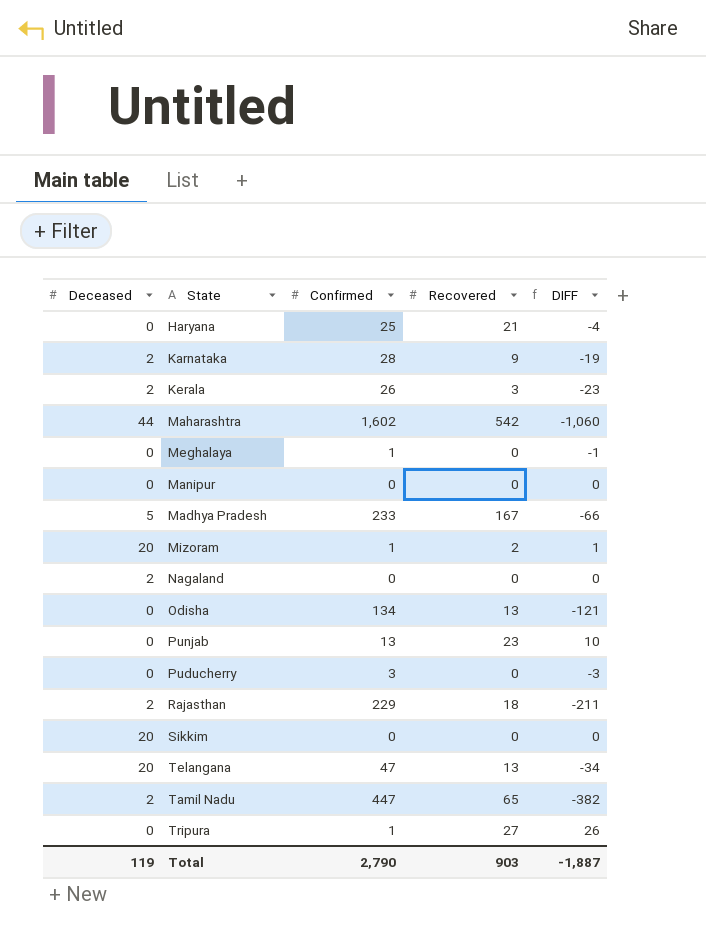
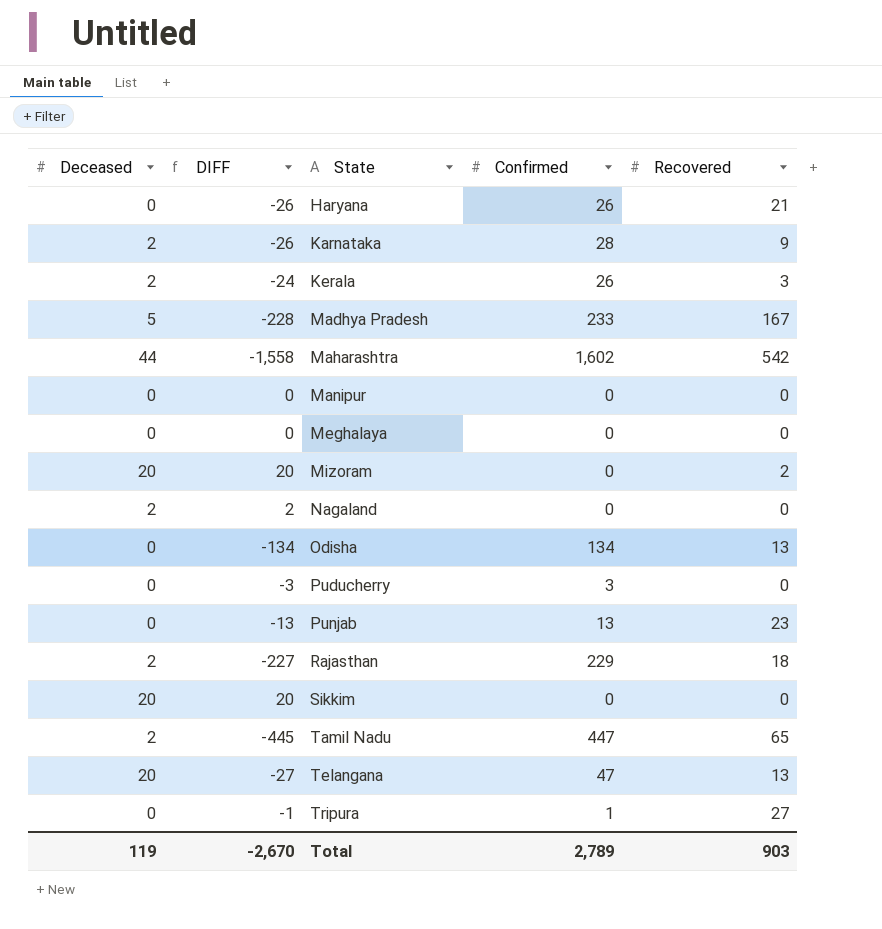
row order: none -> State ascending
column DIFF | formula: [Recovered] - [Confirmed] -> [Deceased] - [Confirmed]
column DIFF | position: 5 -> 2
Haryana | Confirmed: 25 -> 26
Meghalaya | Confirmed: 1 -> 0
Mizoram | Confirmed: 1 -> 0
Total | DIFF: -1,887 -> -2,670
Total | Confirmed: 2,790 -> 2,789

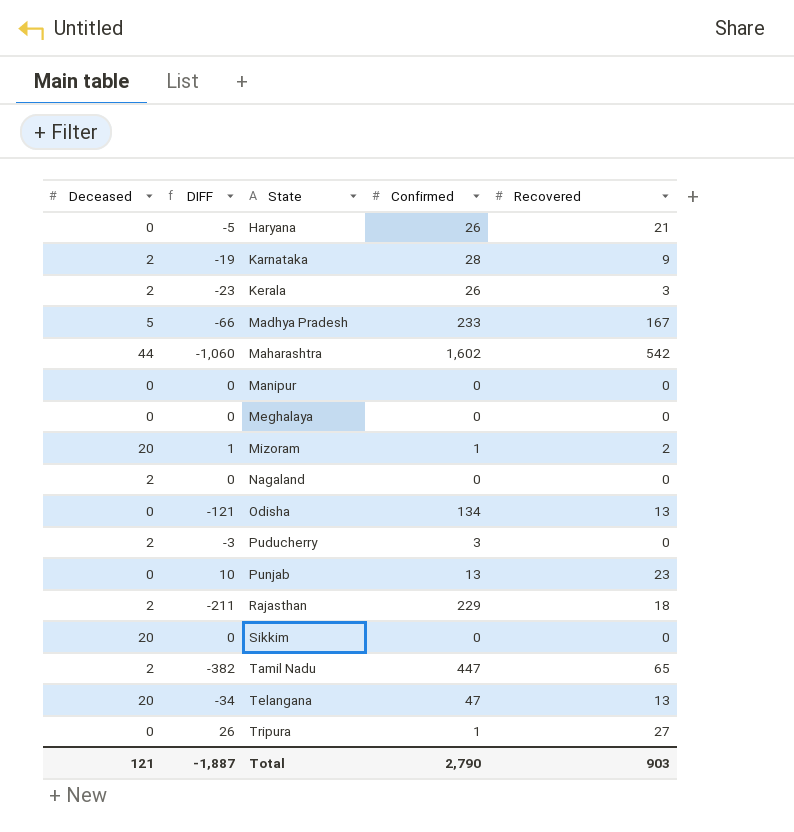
column DIFF | formula: [Deceased] - [Confirmed] -> [Recovered] - [Confirmed]
Mizoram | Confirmed: 0 -> 1
Puducherry | Deceased: 0 -> 2
Total | Deceased: 119 -> 121
Total | DIFF: -2,670 -> -1,887
Total | Confirmed: 2,789 -> 2,790

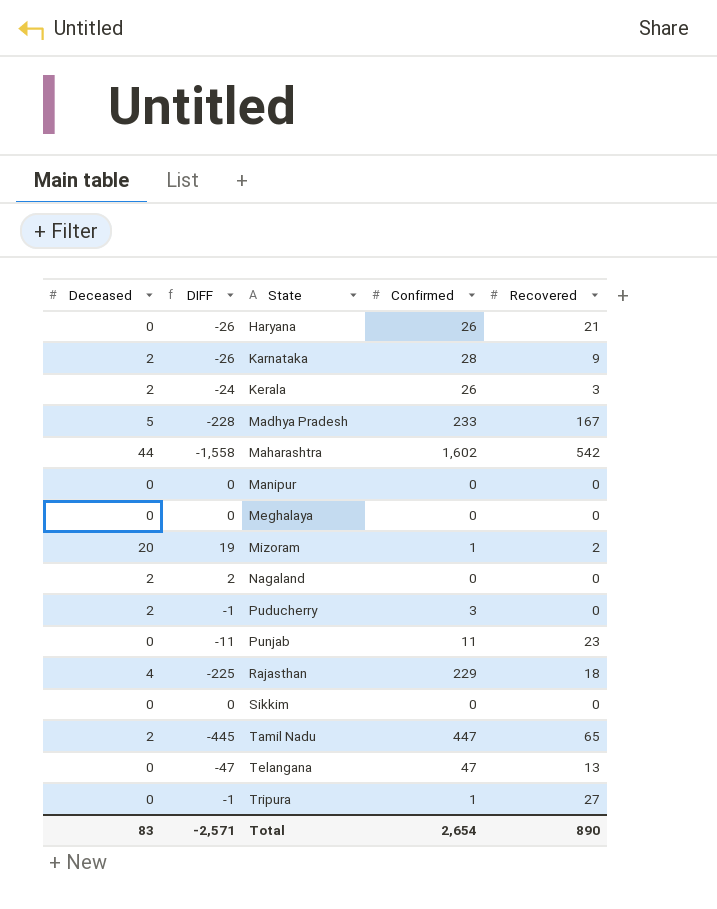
column DIFF | formula: [Recovered] - [Confirmed] -> [Deceased] - [Confirmed]
row Odisha: 0 | -121 | 134 | 13 -> none
Punjab | Confirmed: 13 -> 11
Rajasthan | Deceased: 2 -> 4
Sikkim | Deceased: 20 -> 0
Telangana | Deceased: 20 -> 0
Total | Deceased: 121 -> 83
Total | DIFF: -1,887 -> -2,571
Total | Confirmed: 2,790 -> 2,654
Total | Recovered: 903 -> 890

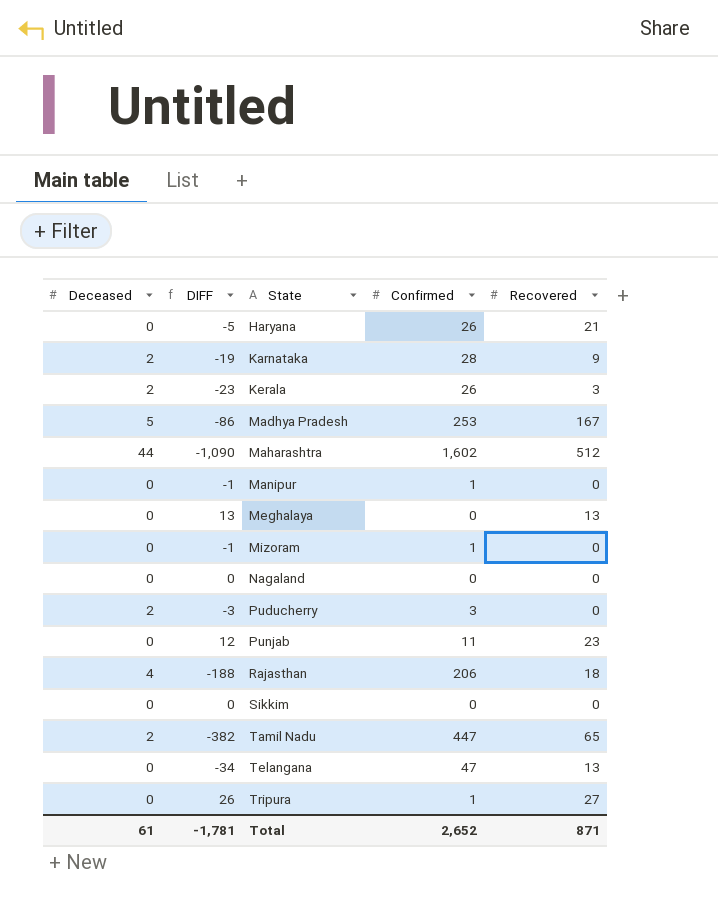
column DIFF | formula: [Deceased] - [Confirmed] -> [Recovered] - [Confirmed]
Madhya Pradesh | Confirmed: 233 -> 253
Maharashtra | Recovered: 542 -> 512
Manipur | Confirmed: 0 -> 1
Meghalaya | Recovered: 0 -> 13
Mizoram | Deceased: 20 -> 0
Mizoram | Recovered: 2 -> 0
Nagaland | Deceased: 2 -> 0
Rajasthan | Confirmed: 229 -> 206
Total | Deceased: 83 -> 61
Total | DIFF: -2,571 -> -1,781
Total | Confirmed: 2,654 -> 2,652
Total | Recovered: 890 -> 871

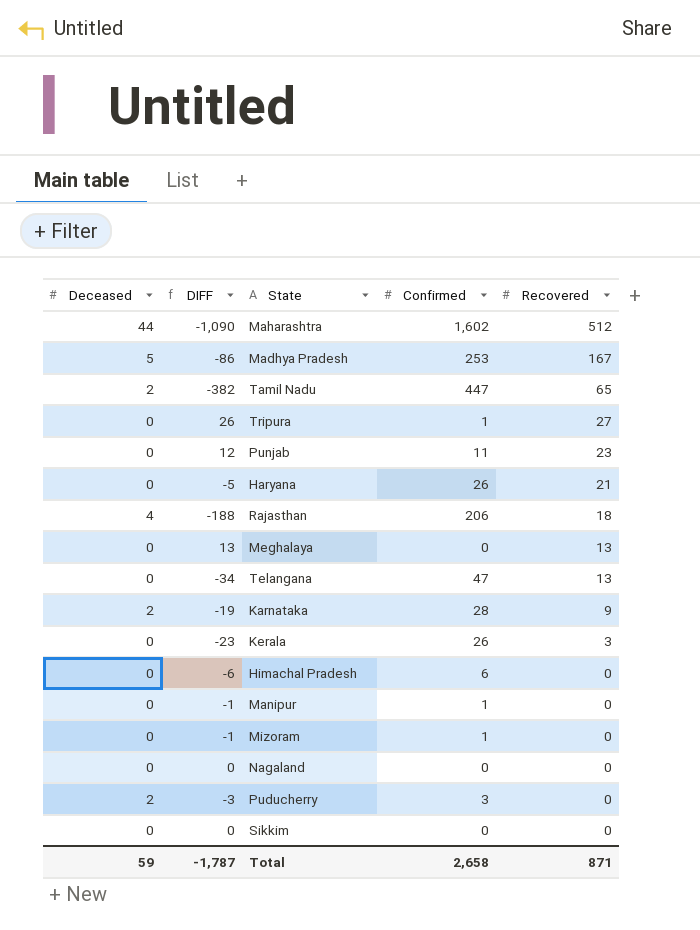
row order: State ascending -> Recovered descending
Kerala | Deceased: 2 -> 0
row Himachal Pradesh: none -> 0 | -6 | 6 | 0
Total | Deceased: 61 -> 59
Total | DIFF: -1,781 -> -1,787
Total | Confirmed: 2,652 -> 2,658

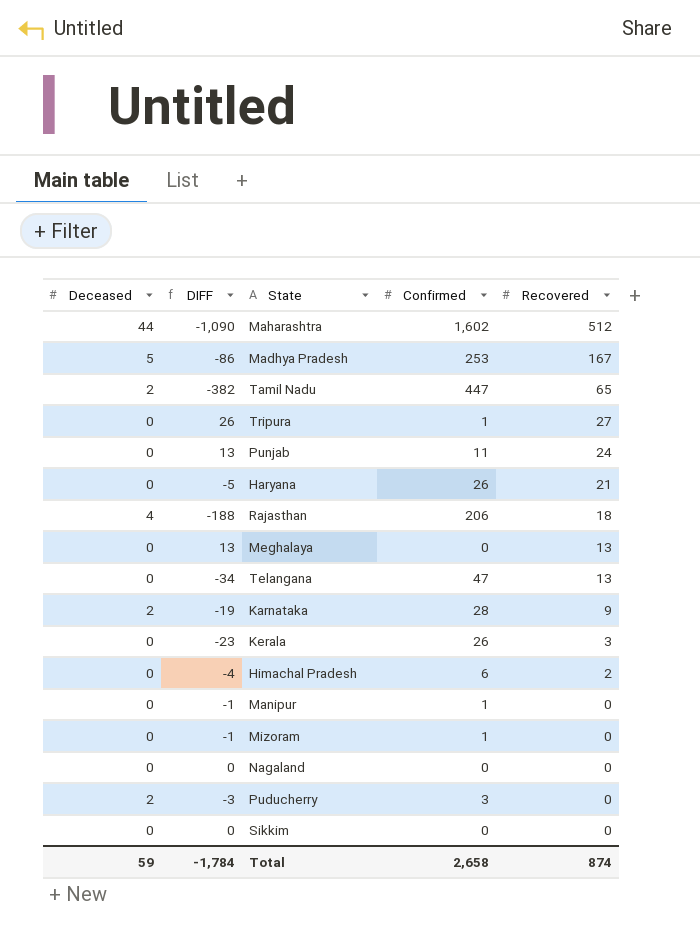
Punjab | DIFF: 12 -> 13
Punjab | Recovered: 23 -> 24
Himachal Pradesh | DIFF: -6 -> -4
Himachal Pradesh | Recovered: 0 -> 2
Total | DIFF: -1,787 -> -1,784
Total | Recovered: 871 -> 874

